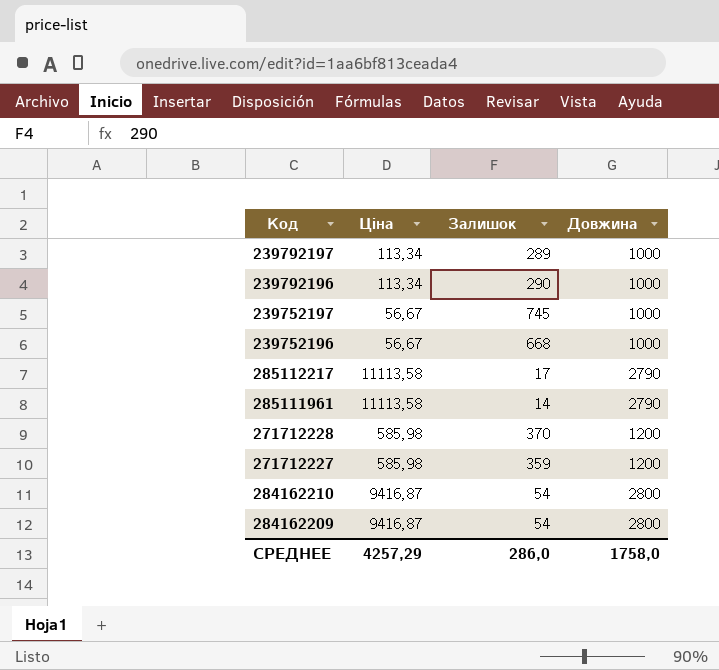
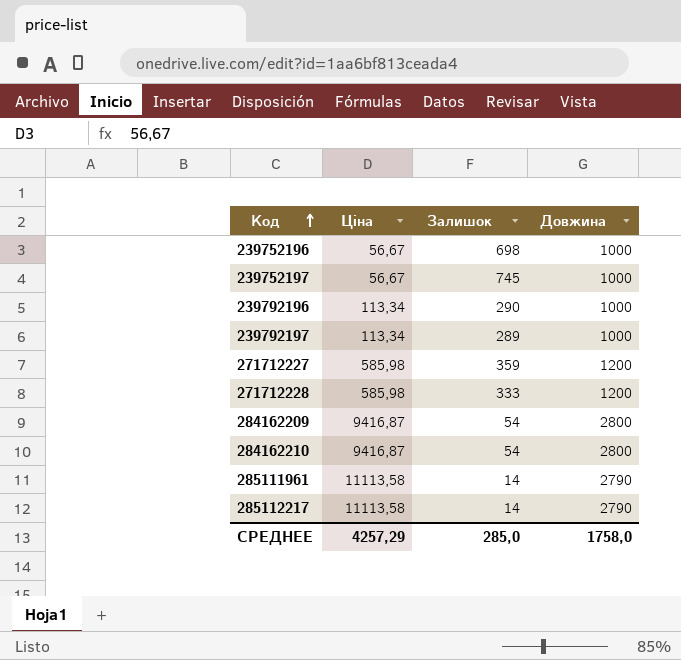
row order: none -> Код ascending
239752196 | Залишок: 668 -> 698
271712228 | Залишок: 370 -> 333
285112217 | Залишок: 17 -> 14
СРЕДНЕЕ | Залишок: 286,0 -> 285,0

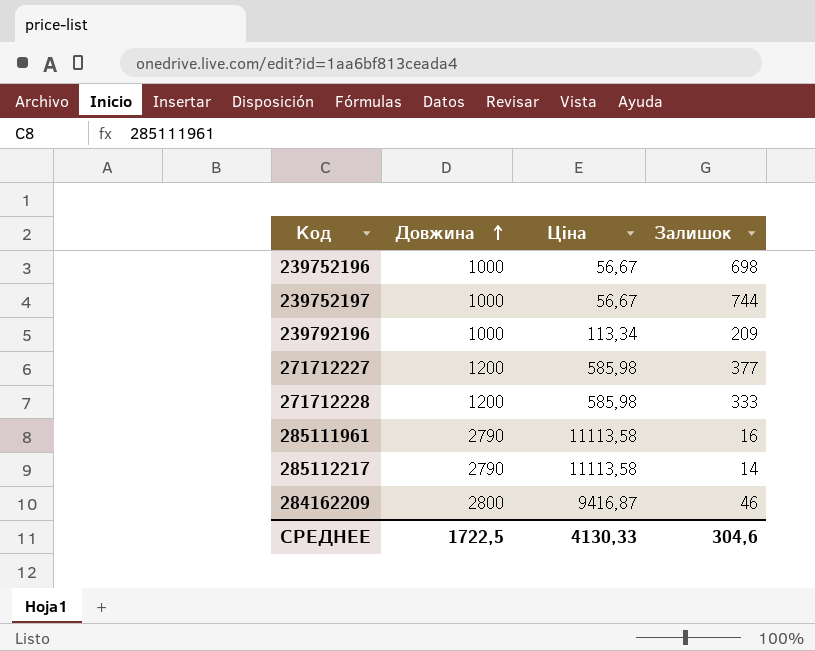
row order: Код ascending -> Довжина ascending
column Довжина | position: 4 -> 2
row 239792197: 113,34 | 289 | 1000 -> none
row 284162210: 9416,87 | 54 | 2800 -> none
239752197 | Залишок: 745 -> 744
239792196 | Залишок: 290 -> 209
271712227 | Залишок: 359 -> 377
285111961 | Залишок: 14 -> 16
284162209 | Залишок: 54 -> 46
СРЕДНЕЕ | Довжина: 1758,0 -> 1722,5
СРЕДНЕЕ | Ціна: 4257,29 -> 4130,33
СРЕДНЕЕ | Залишок: 285,0 -> 304,6

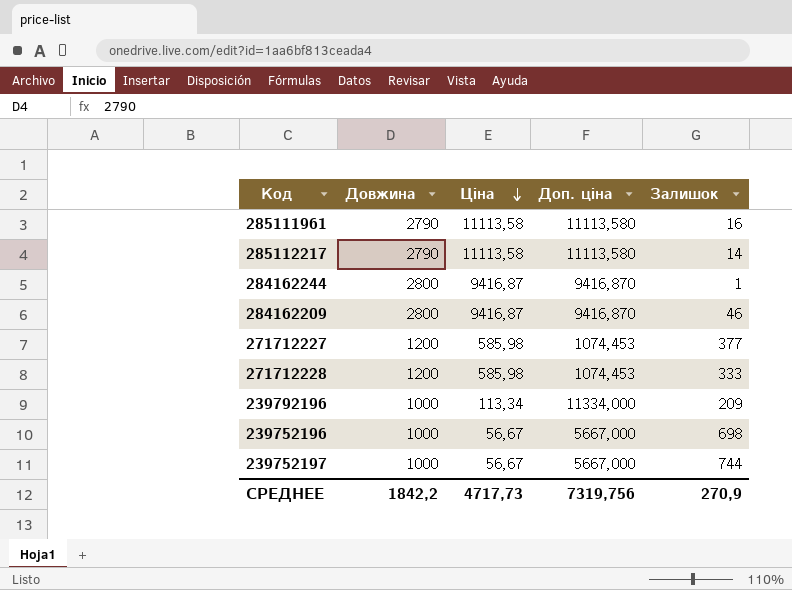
row order: Довжина ascending -> Ціна descending
column Доп. ціна | position: none -> 4
row 284162244: none -> 2800 | 9416,87 | 9416,870 | 1
СРЕДНЕЕ | Довжина: 1722,5 -> 1842,2
СРЕДНЕЕ | Ціна: 4130,33 -> 4717,73
СРЕДНЕЕ | Залишок: 304,6 -> 270,9

